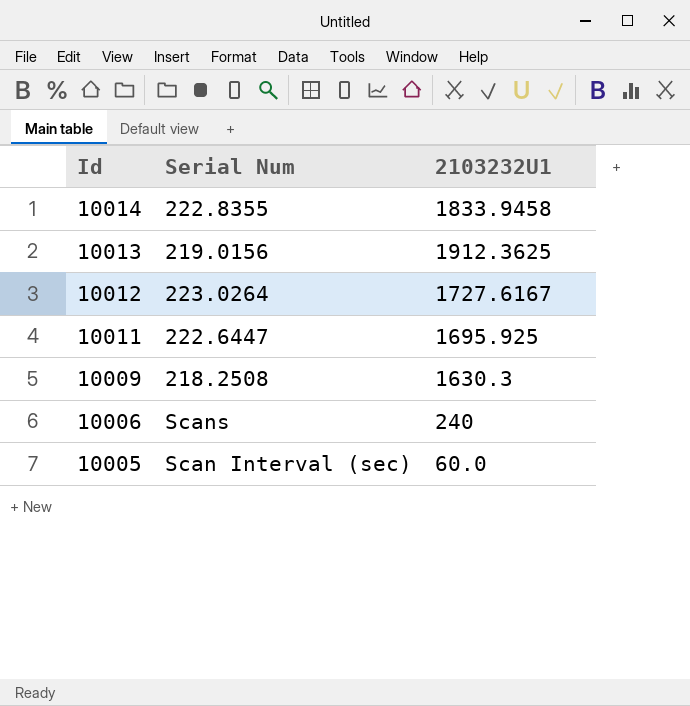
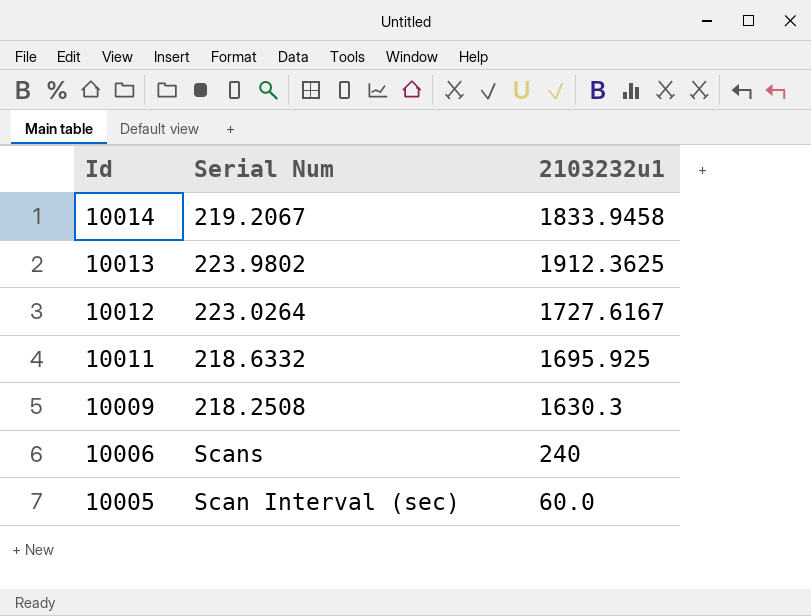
column name: 2103232U1 -> 2103232u1
10014 | Serial Num: 222.8355 -> 219.2067
10013 | Serial Num: 219.0156 -> 223.9802
10011 | Serial Num: 222.6447 -> 218.6332

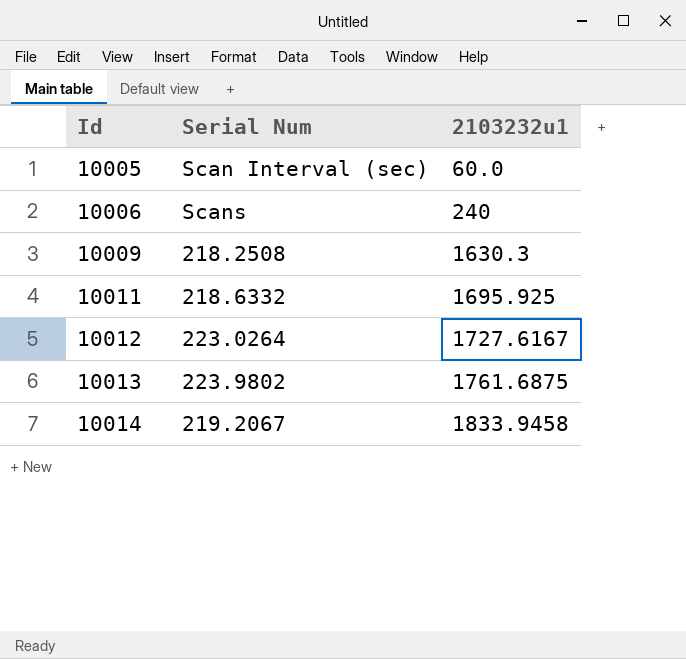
row order: Id descending -> Id ascending
10013 | 2103232u1: 1912.3625 -> 1761.6875

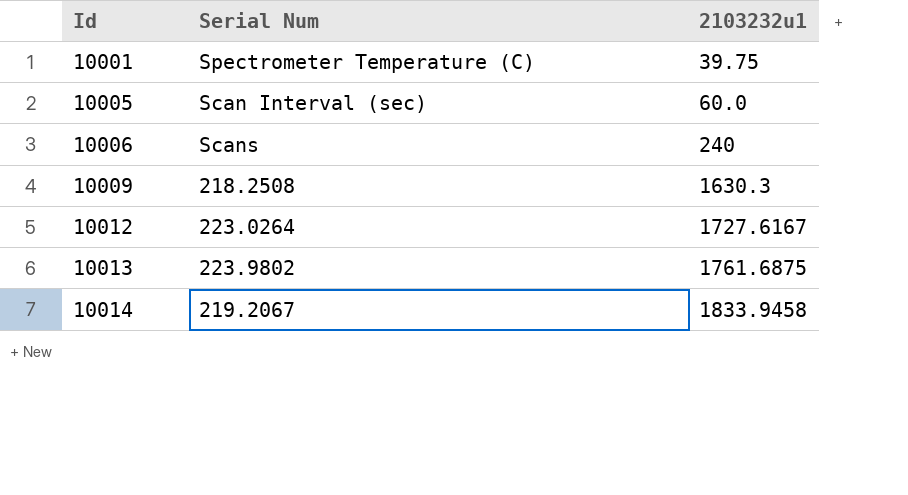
row 10011: 218.6332 | 1695.925 -> none
row 10001: none -> Spectrometer Temperature (C) | 39.75

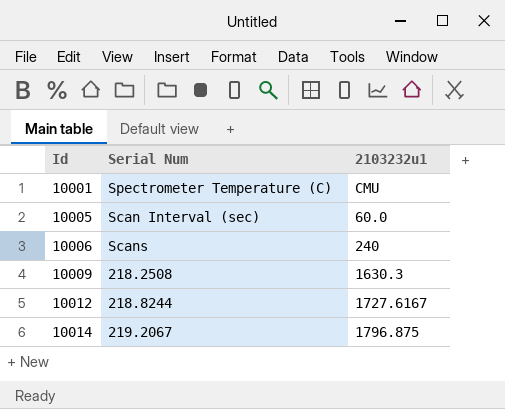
row 10013: 223.9802 | 1761.6875 -> none
10001 | 2103232u1: 39.75 -> CMU
10012 | Serial Num: 223.0264 -> 218.8244
10014 | 2103232u1: 1833.9458 -> 1796.875

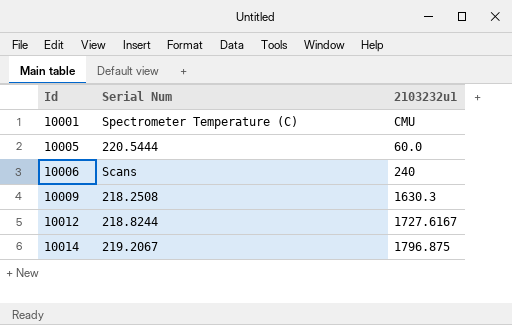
10005 | Serial Num: Scan Interval (sec) -> 220.5444

